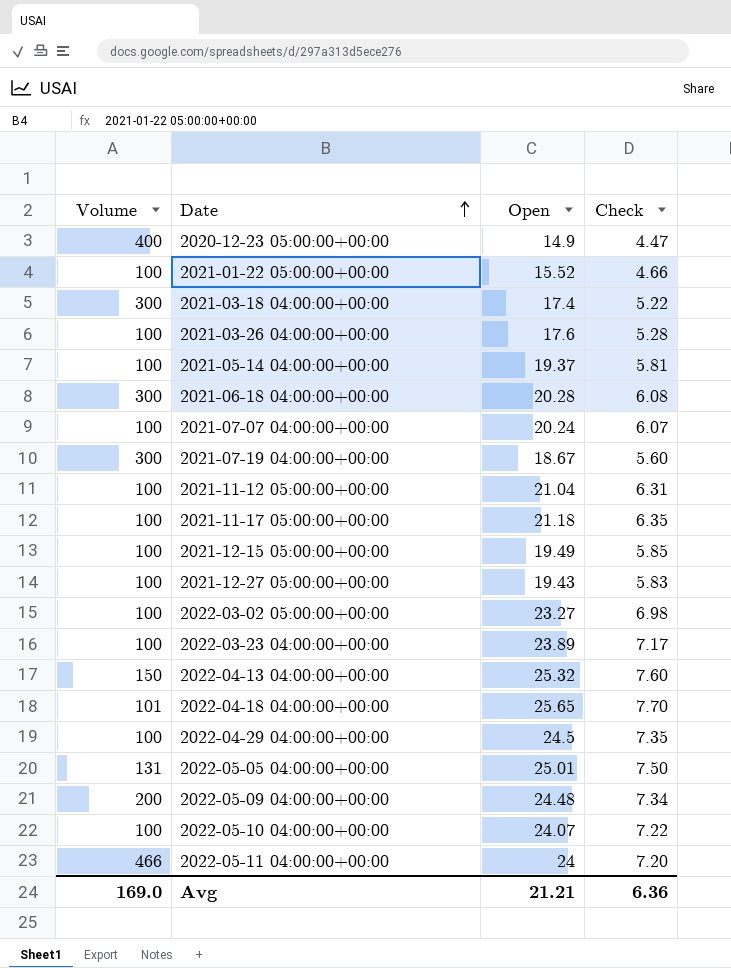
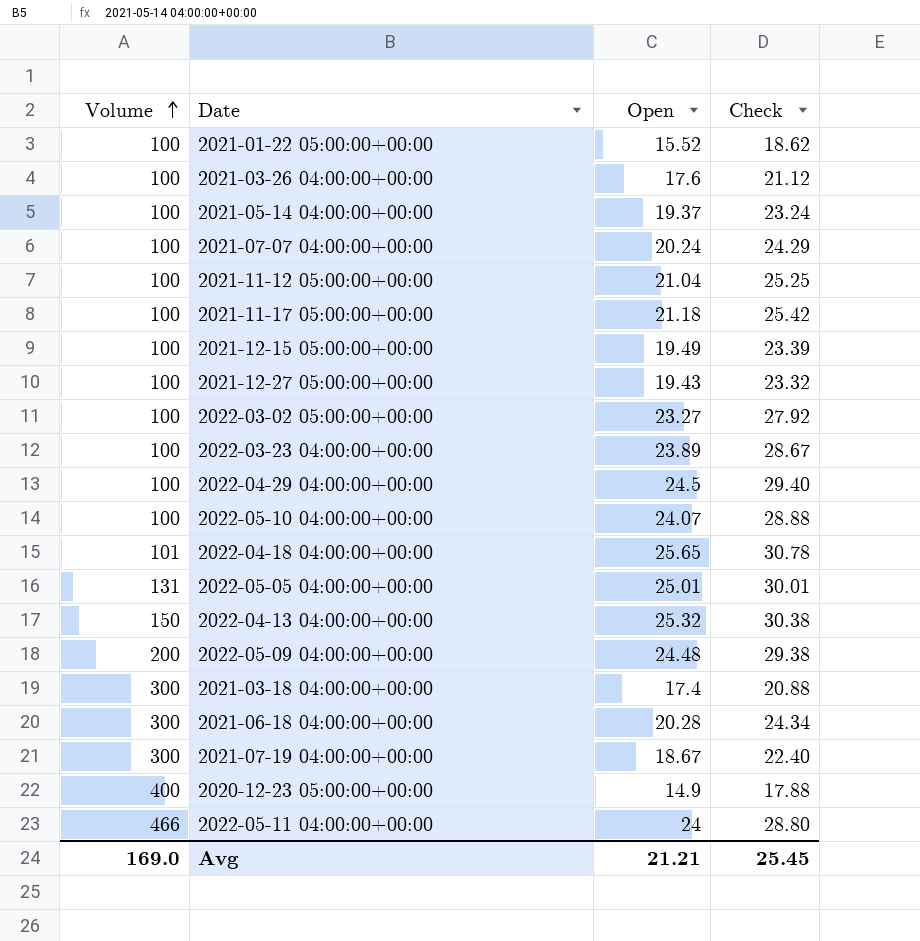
row order: Date ascending -> Volume ascending
column Check | formula: [Open] * 0.3 -> [Open] * 1.2
Avg | Check: 6.36 -> 25.45

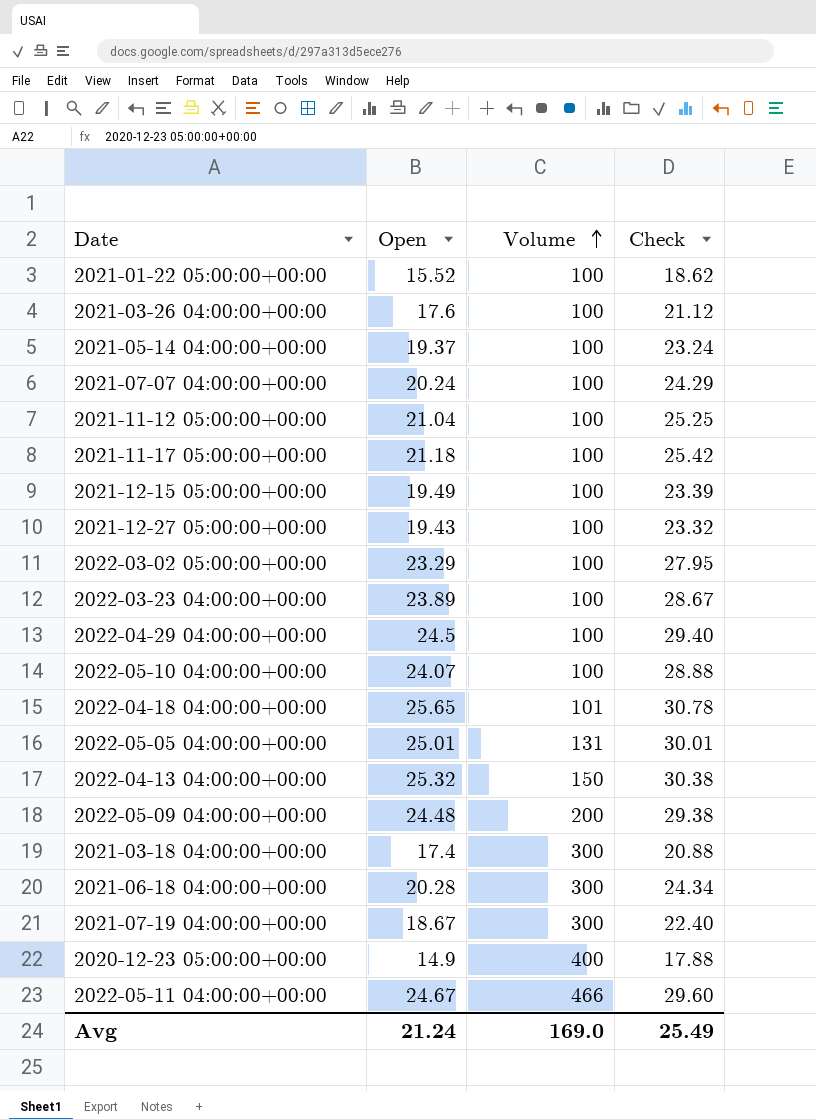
column Volume | position: 1 -> 3
2022-03-02 05:00:00+00:00 | Open: 23.27 -> 23.29
2022-03-02 05:00:00+00:00 | Check: 27.92 -> 27.95
2022-05-11 04:00:00+00:00 | Open: 24 -> 24.67
2022-05-11 04:00:00+00:00 | Check: 28.80 -> 29.60
Avg | Open: 21.21 -> 21.24
Avg | Check: 25.45 -> 25.49

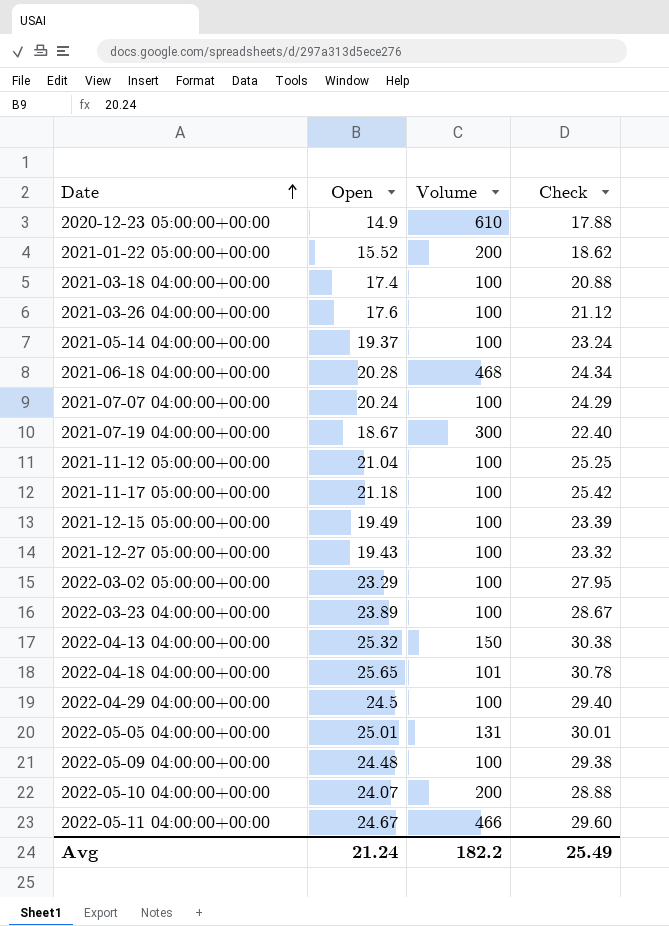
row order: Volume ascending -> Date ascending
2020-12-23 05:00:00+00:00 | Volume: 400 -> 610
2021-01-22 05:00:00+00:00 | Volume: 100 -> 200
2021-03-18 04:00:00+00:00 | Volume: 300 -> 100
2021-06-18 04:00:00+00:00 | Volume: 300 -> 468
2022-05-09 04:00:00+00:00 | Volume: 200 -> 100
2022-05-10 04:00:00+00:00 | Volume: 100 -> 200
Avg | Volume: 169.0 -> 182.2

